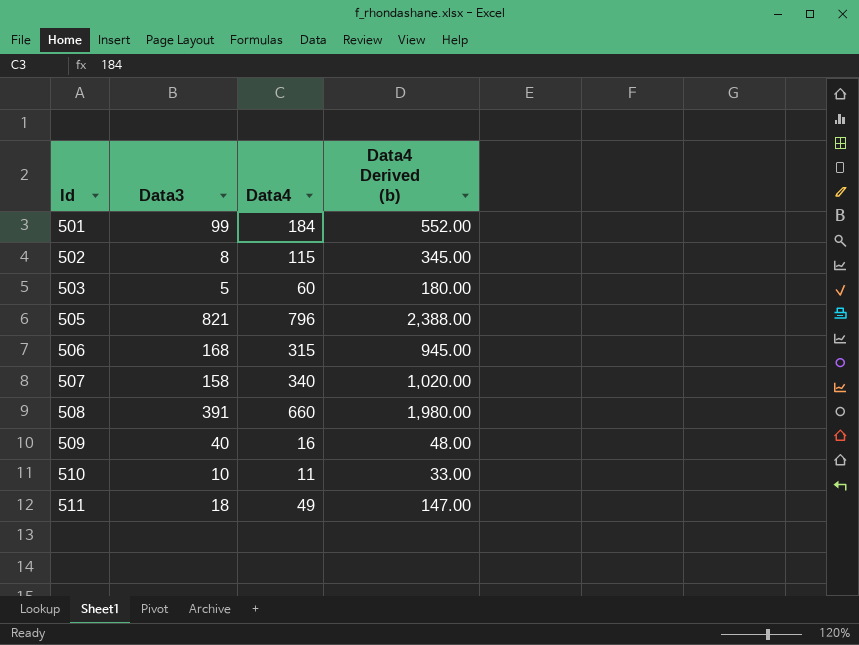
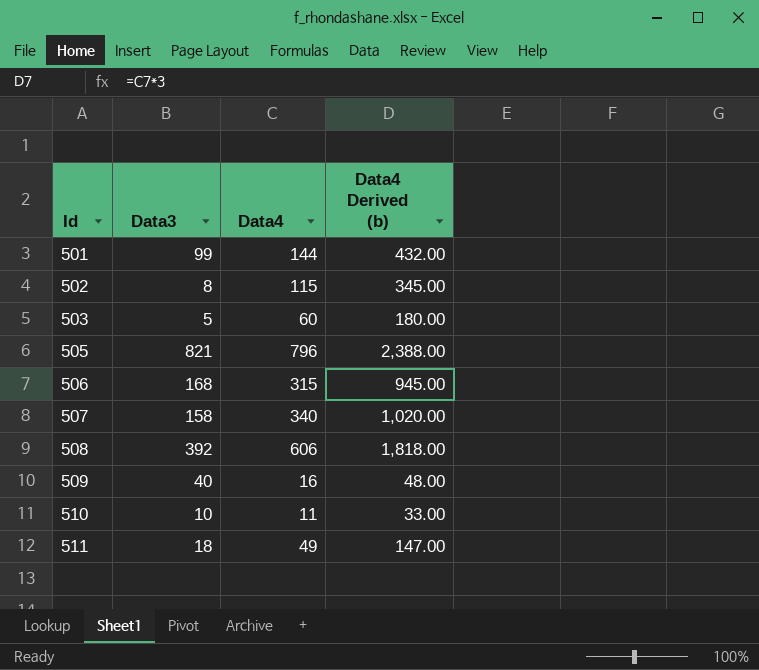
501 | Data4: 184 -> 144
501 | Data4 Derived (b): 552.00 -> 432.00
508 | Data3: 391 -> 392
508 | Data4: 660 -> 606
508 | Data4 Derived (b): 1,980.00 -> 1,818.00

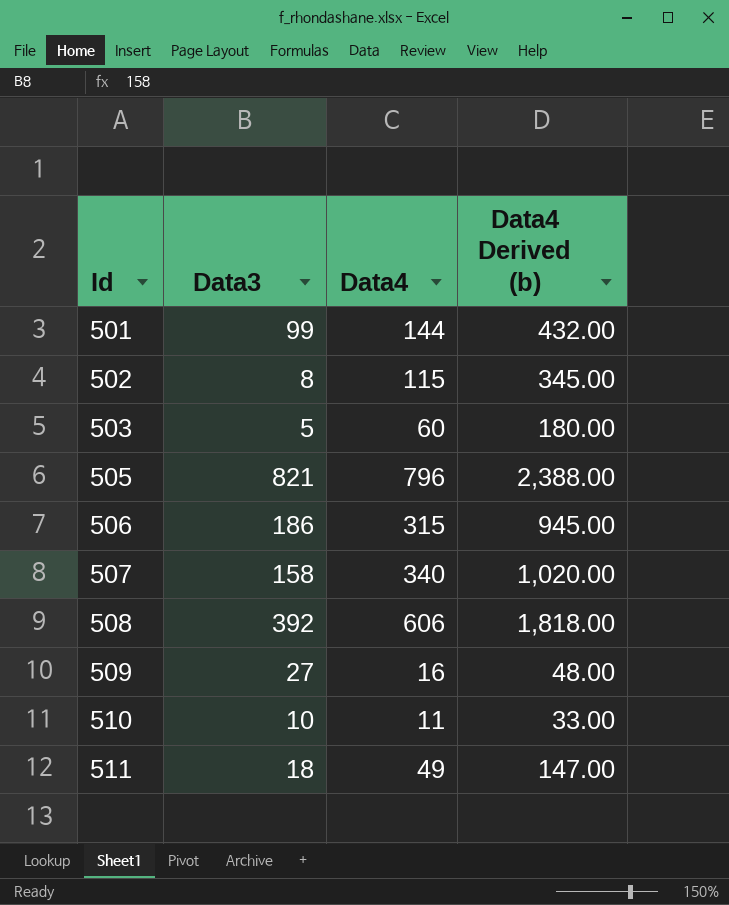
506 | Data3: 168 -> 186
509 | Data3: 40 -> 27

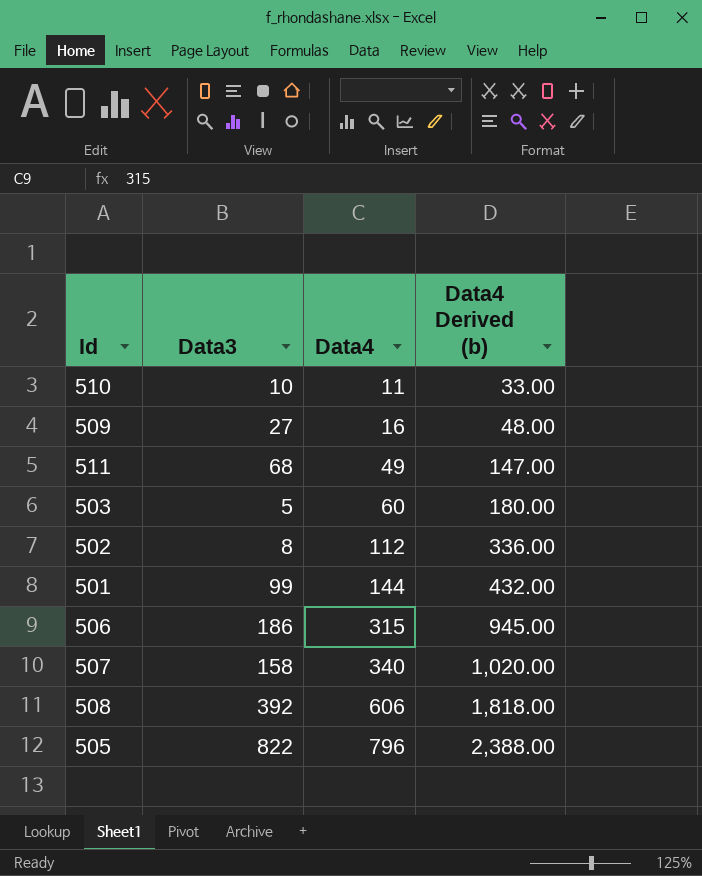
row order: Id ascending -> Data4 ascending
511 | Data3: 18 -> 68
502 | Data4: 115 -> 112
502 | Data4 Derived (b): 345.00 -> 336.00
505 | Data3: 821 -> 822

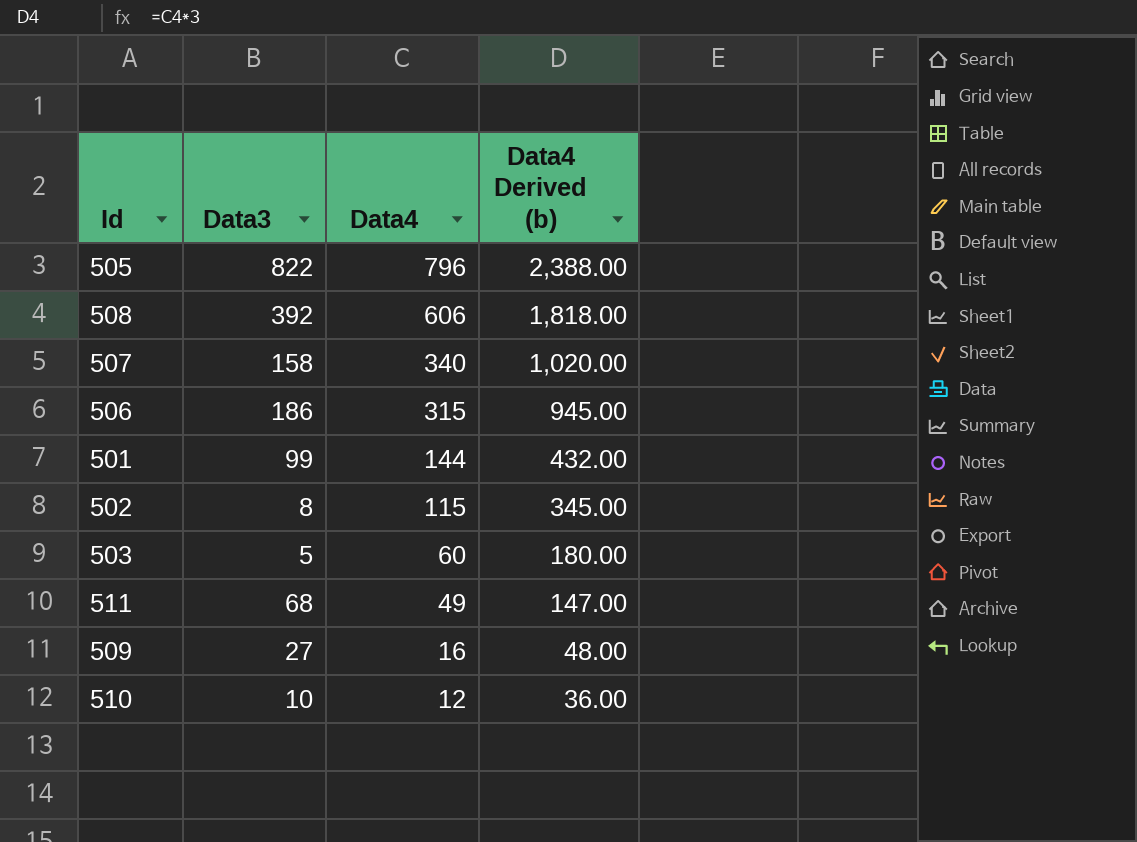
row order: Data4 ascending -> Data4 descending
502 | Data4: 112 -> 115
502 | Data4 Derived (b): 336.00 -> 345.00
510 | Data4: 11 -> 12
510 | Data4 Derived (b): 33.00 -> 36.00

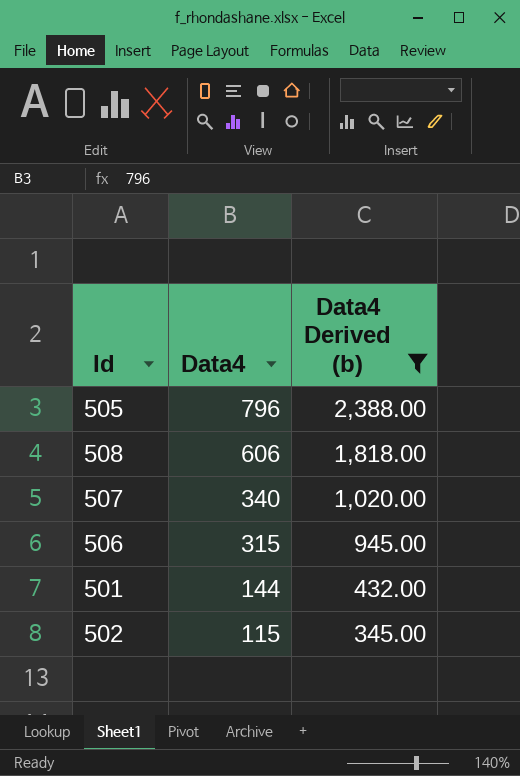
filter: none -> Data4 Derived (b) >= 345.00
column Data3 | position: 2 -> none

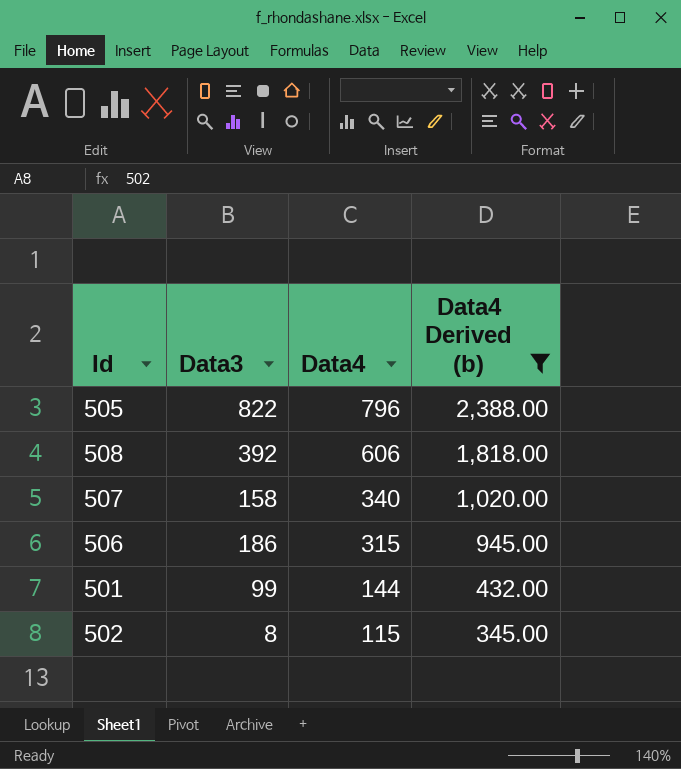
column Data3 | position: none -> 2

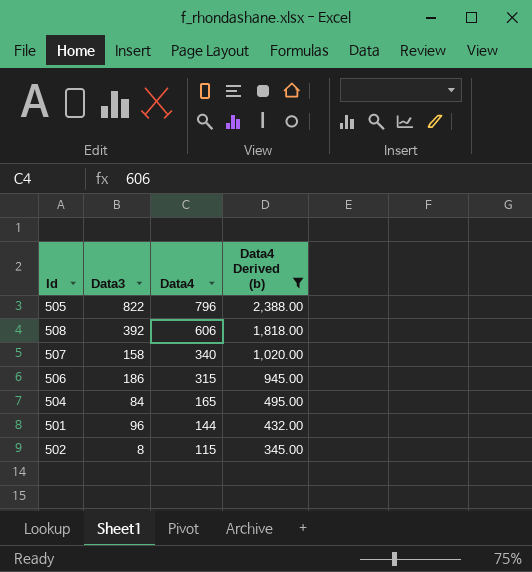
row 504: none -> 84 | 165 | 495.00
501 | Data3: 99 -> 96

